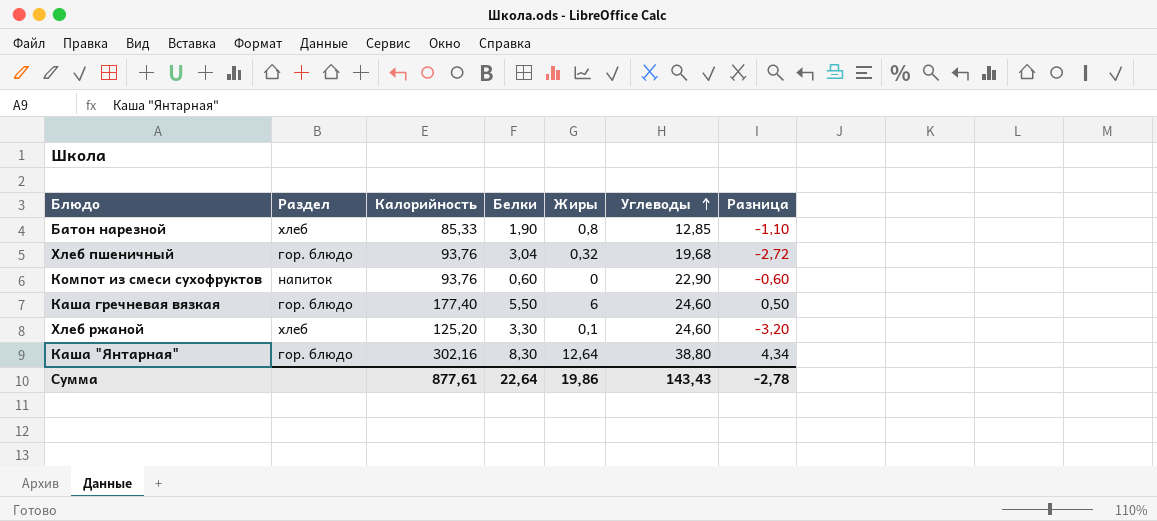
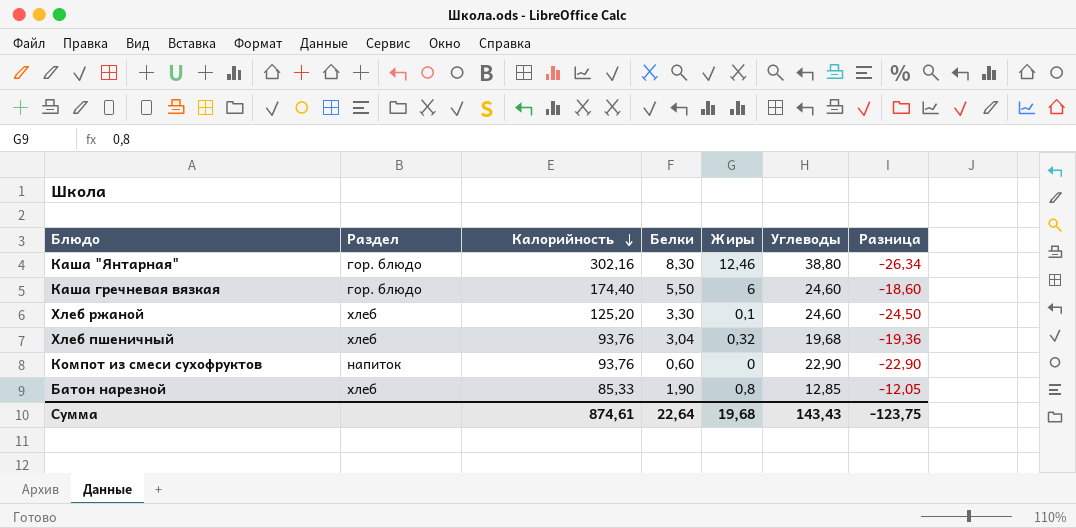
row order: Углеводы ascending -> Калорийность descending
column Разница | formula: [Жиры] - [Белки] -> [Жиры] - [Углеводы]
Каша "Янтарная" | Жиры: 12,64 -> 12,46
Каша гречневая вязкая | Калорийность: 177,40 -> 174,40
Хлеб пшеничный | Раздел: гор. блюдо -> хлеб
Сумма | Калорийность: 877,61 -> 874,61
Сумма | Жиры: 19,86 -> 19,68
Сумма | Разница: -2,78 -> -123,75

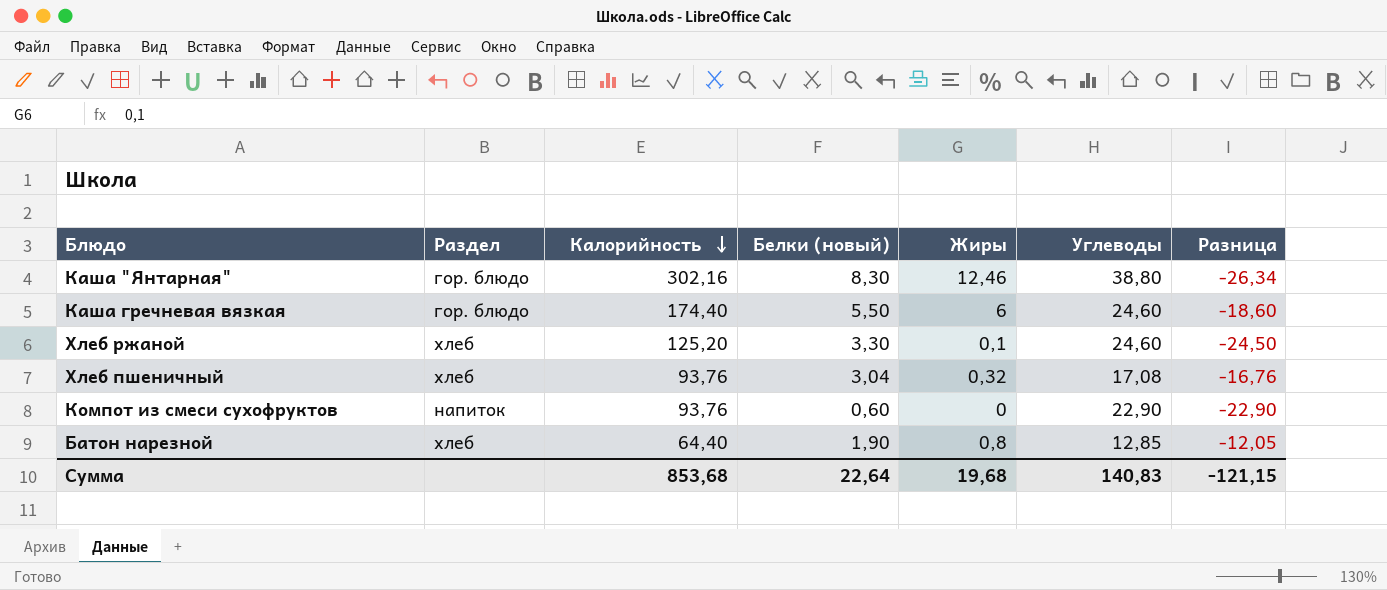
column name: Белки -> Белки (новый)
Хлеб пшеничный | Углеводы: 19,68 -> 17,08
Хлеб пшеничный | Разница: -19,36 -> -16,76
Батон нарезной | Калорийность: 85,33 -> 64,40
Сумма | Калорийность: 874,61 -> 853,68
Сумма | Углеводы: 143,43 -> 140,83
Сумма | Разница: -123,75 -> -121,15

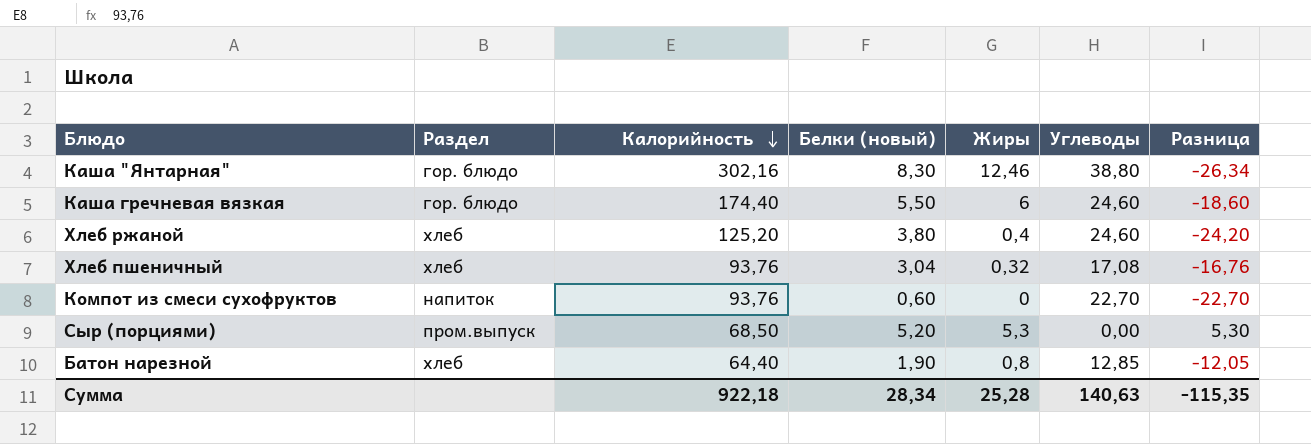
Хлеб ржаной | Белки (новый): 3,30 -> 3,80
Хлеб ржаной | Жиры: 0,1 -> 0,4
Хлеб ржаной | Разница: -24,50 -> -24,20
Компот из смеси сухофруктов | Углеводы: 22,90 -> 22,70
Компот из смеси сухофруктов | Разница: -22,90 -> -22,70
row Сыр (порциями): none -> пром.выпуск | 68,50 | 5,20 | 5,3 | 0,00 | 5,30
Сумма | Калорийность: 853,68 -> 922,18
Сумма | Белки (новый): 22,64 -> 28,34
Сумма | Жиры: 19,68 -> 25,28
Сумма | Углеводы: 140,83 -> 140,63
Сумма | Разница: -121,15 -> -115,35

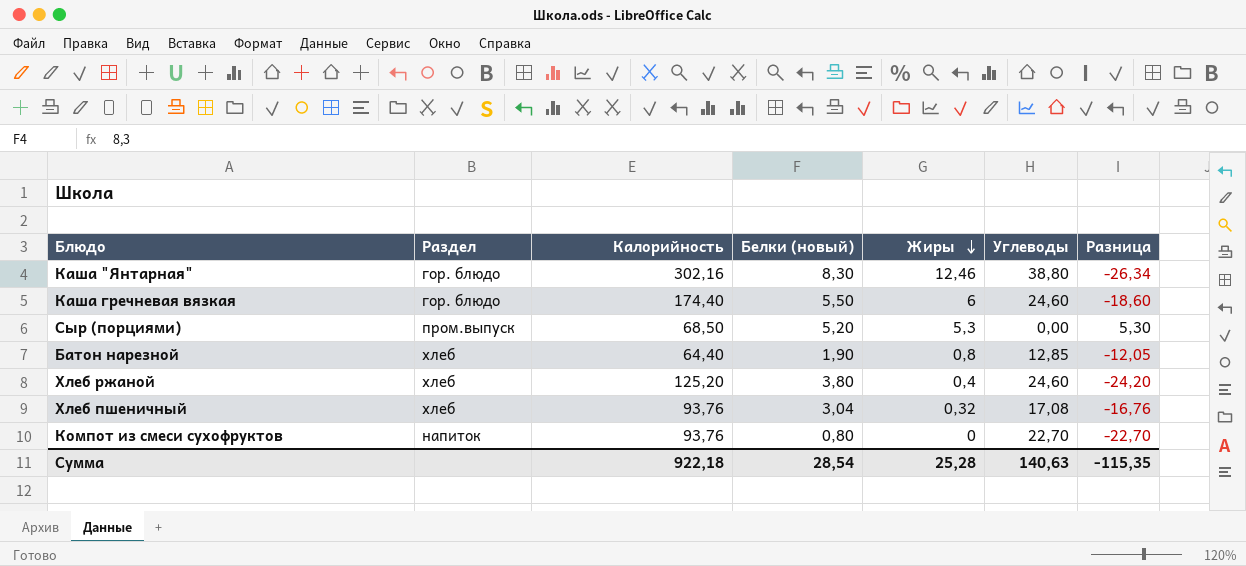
row order: Калорийность descending -> Жиры descending
Компот из смеси сухофруктов | Белки (новый): 0,60 -> 0,80
Сумма | Белки (новый): 28,34 -> 28,54

